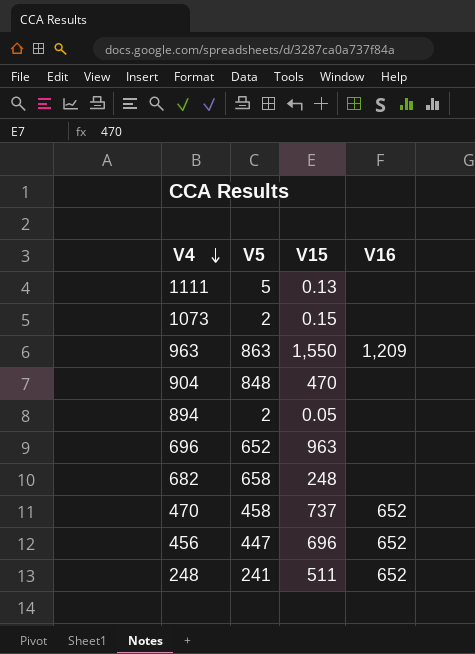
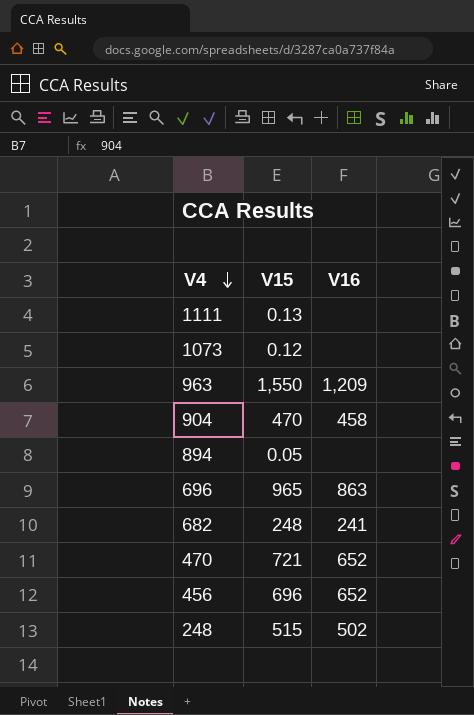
column V5 | position: 2 -> none
1073 | V15: 0.15 -> 0.12
904 | V16: none -> 458
696 | V15: 963 -> 965
696 | V16: none -> 863
682 | V16: none -> 241
470 | V15: 737 -> 721
248 | V15: 511 -> 515
248 | V16: 652 -> 502

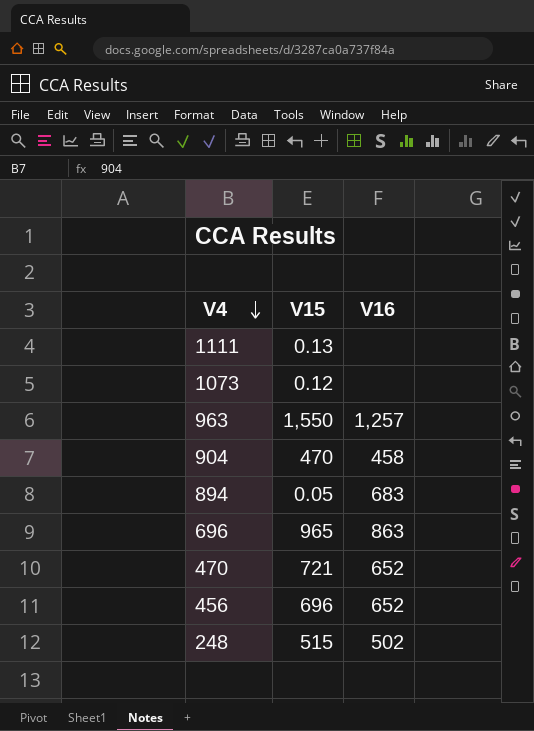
row 682: 248 | 241 -> none
963 | V16: 1,209 -> 1,257
894 | V16: none -> 683

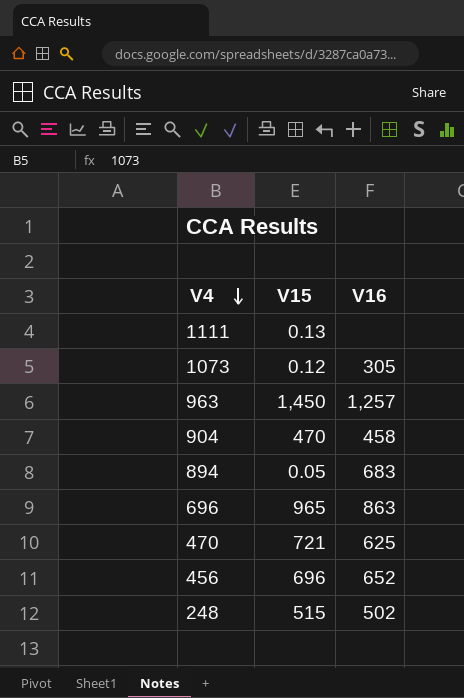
1073 | V16: none -> 305
963 | V15: 1,550 -> 1,450
470 | V16: 652 -> 625

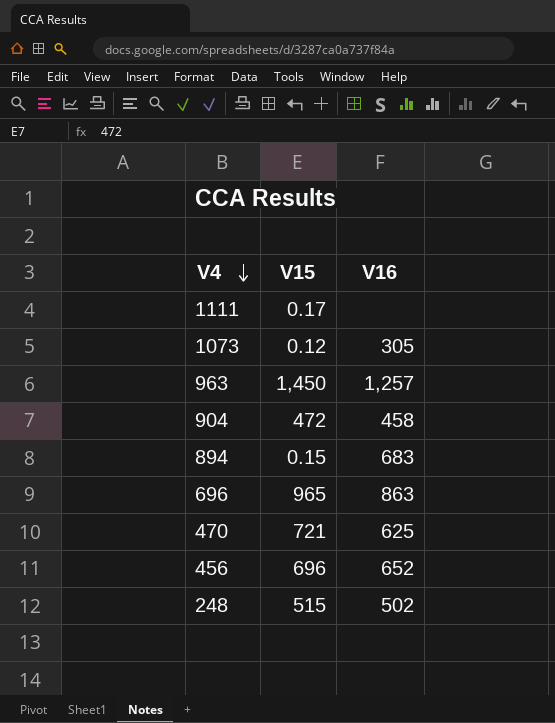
1111 | V15: 0.13 -> 0.17
904 | V15: 470 -> 472
894 | V15: 0.05 -> 0.15

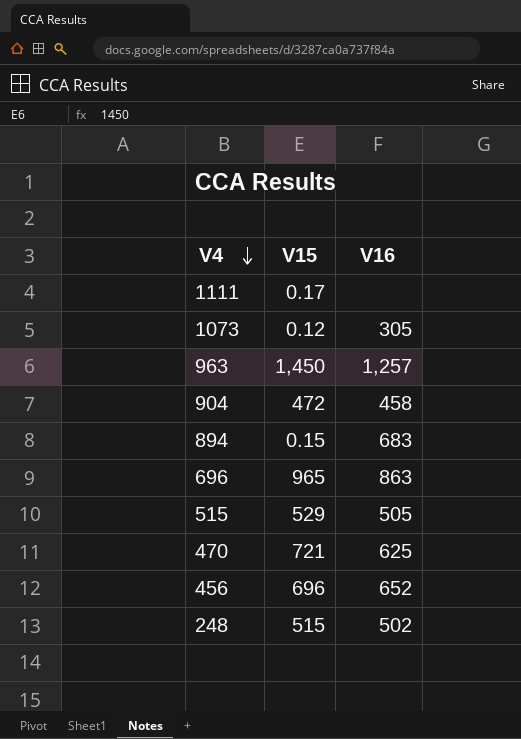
row 515: none -> 529 | 505

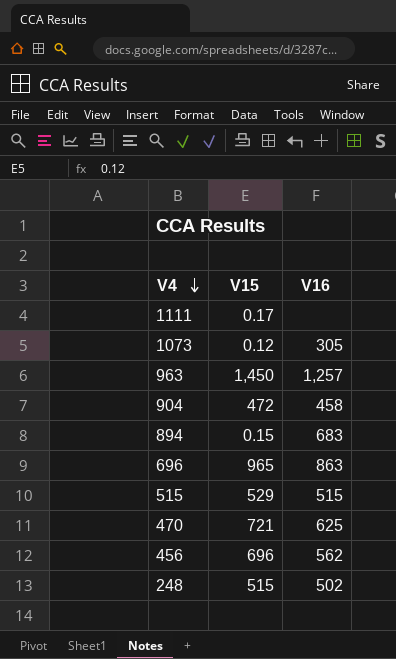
515 | V16: 505 -> 515
456 | V16: 652 -> 562

